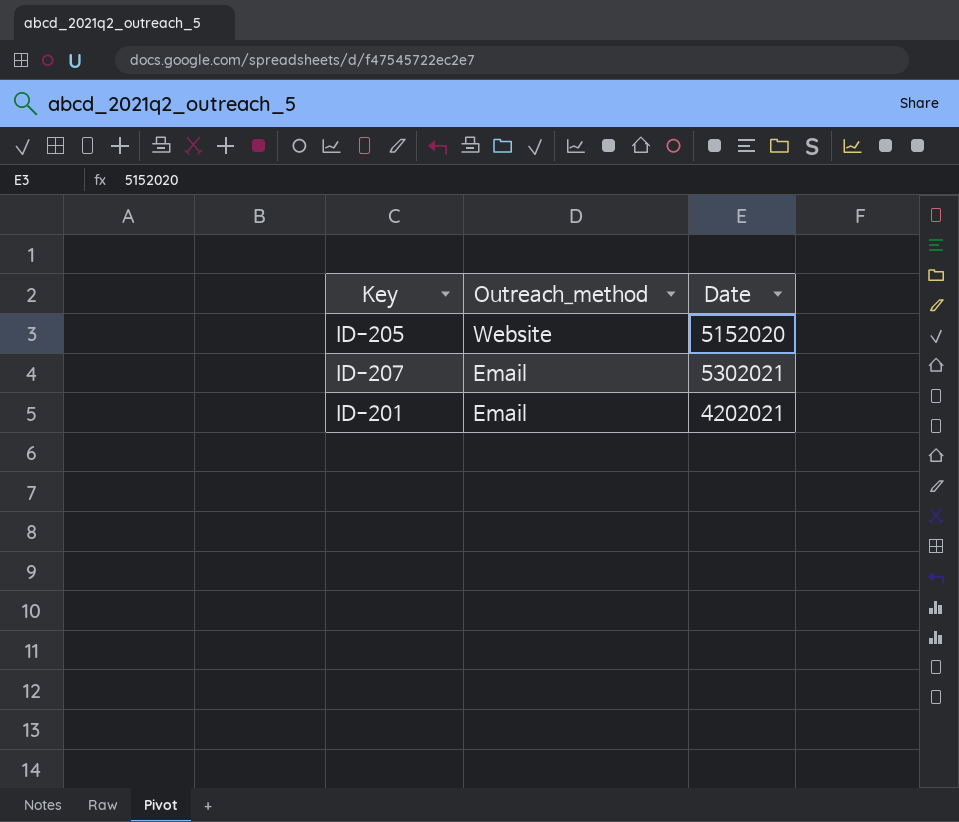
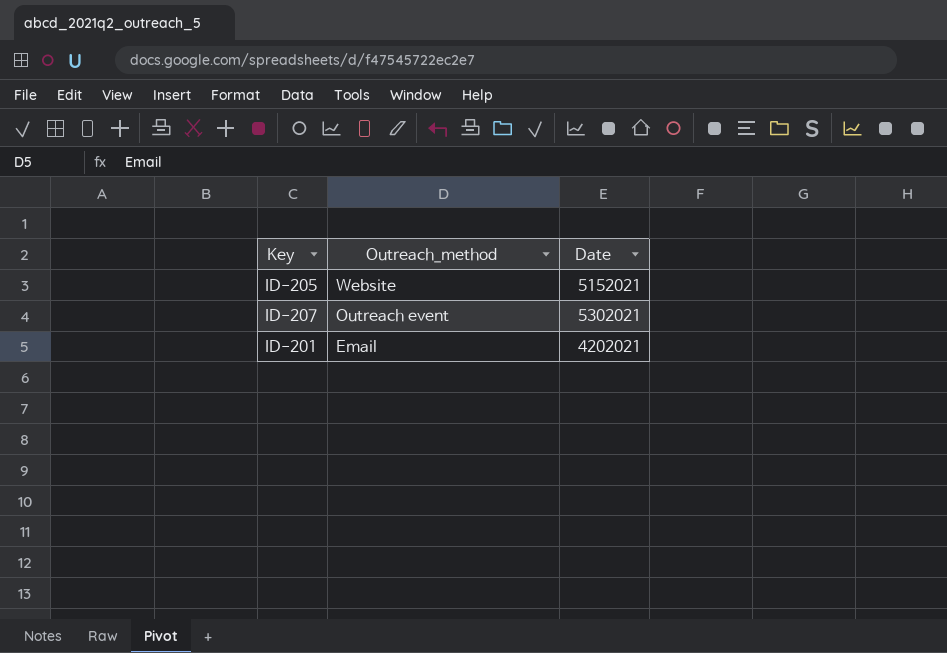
ID-205 | Date: 5152020 -> 5152021
ID-207 | Outreach_method: Email -> Outreach event

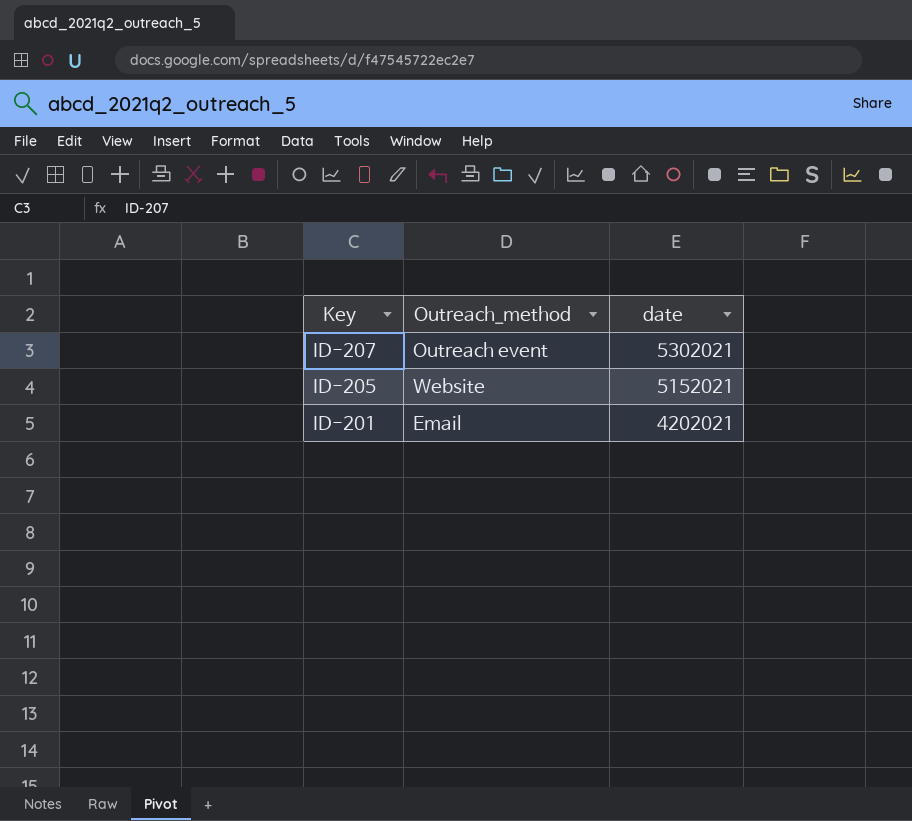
row order: Outreach_method descending -> Key descending
column name: Date -> date

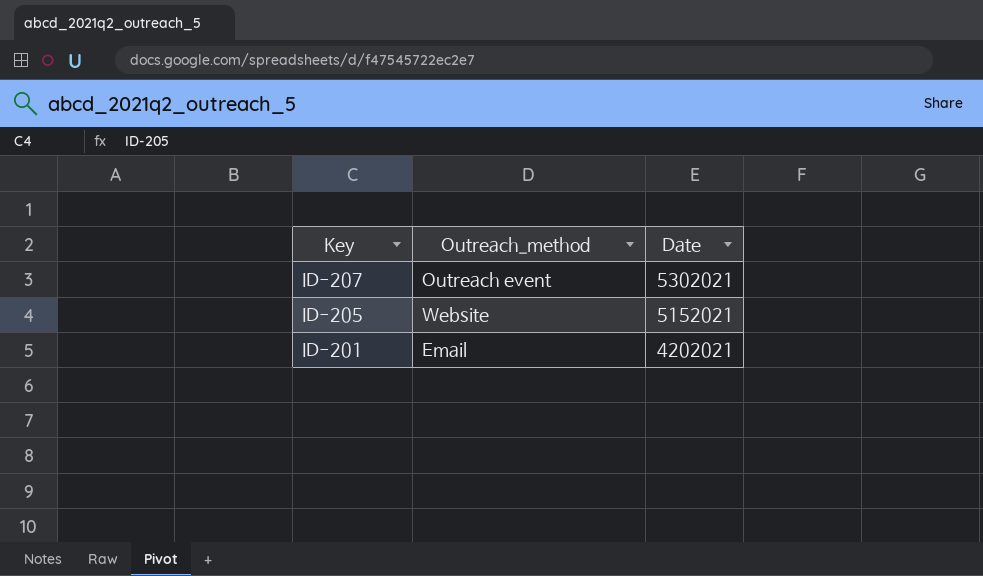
column name: date -> Date

